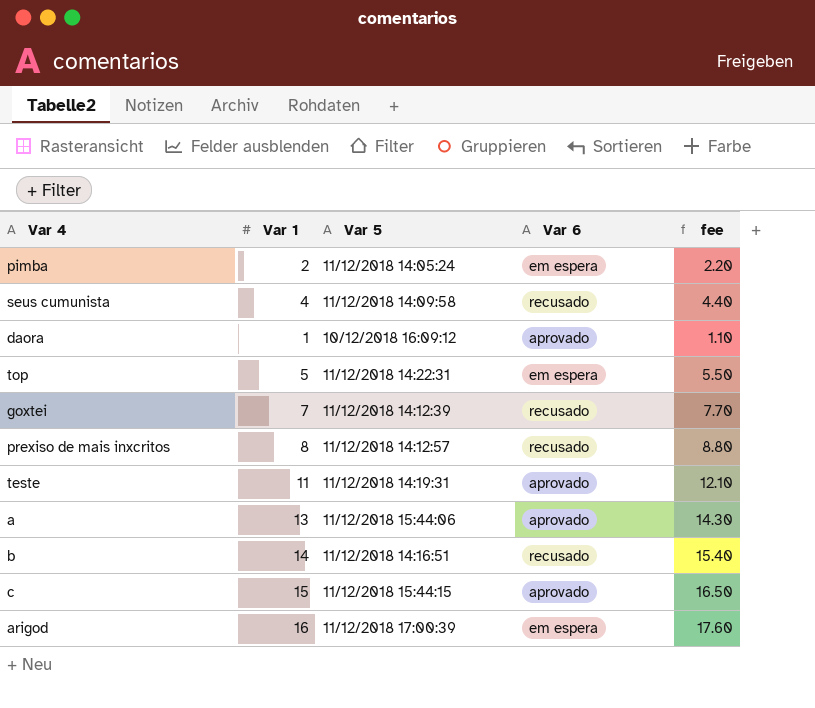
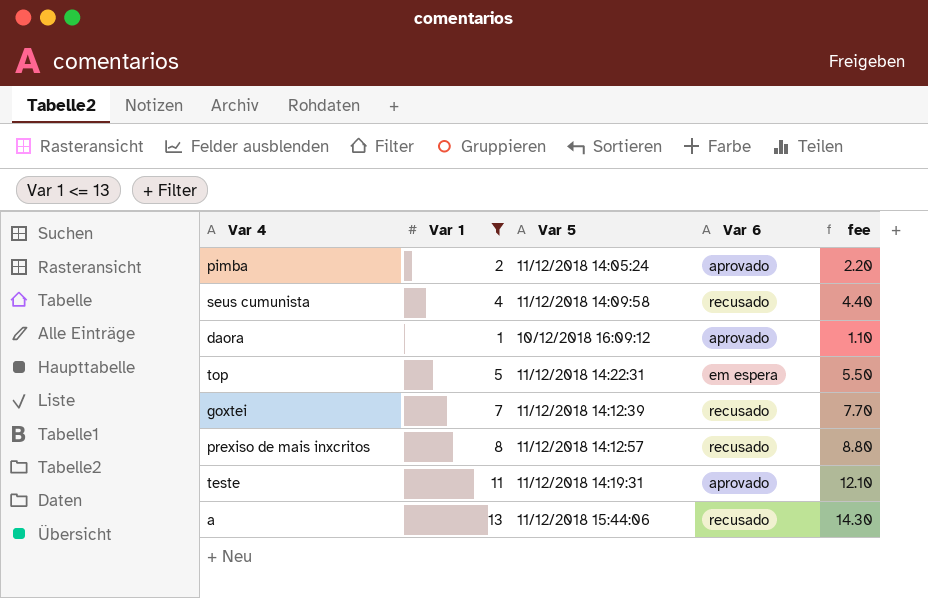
filter: none -> Var 1 <= 13
pimba | Var 6: em espera -> aprovado
a | Var 6: aprovado -> recusado

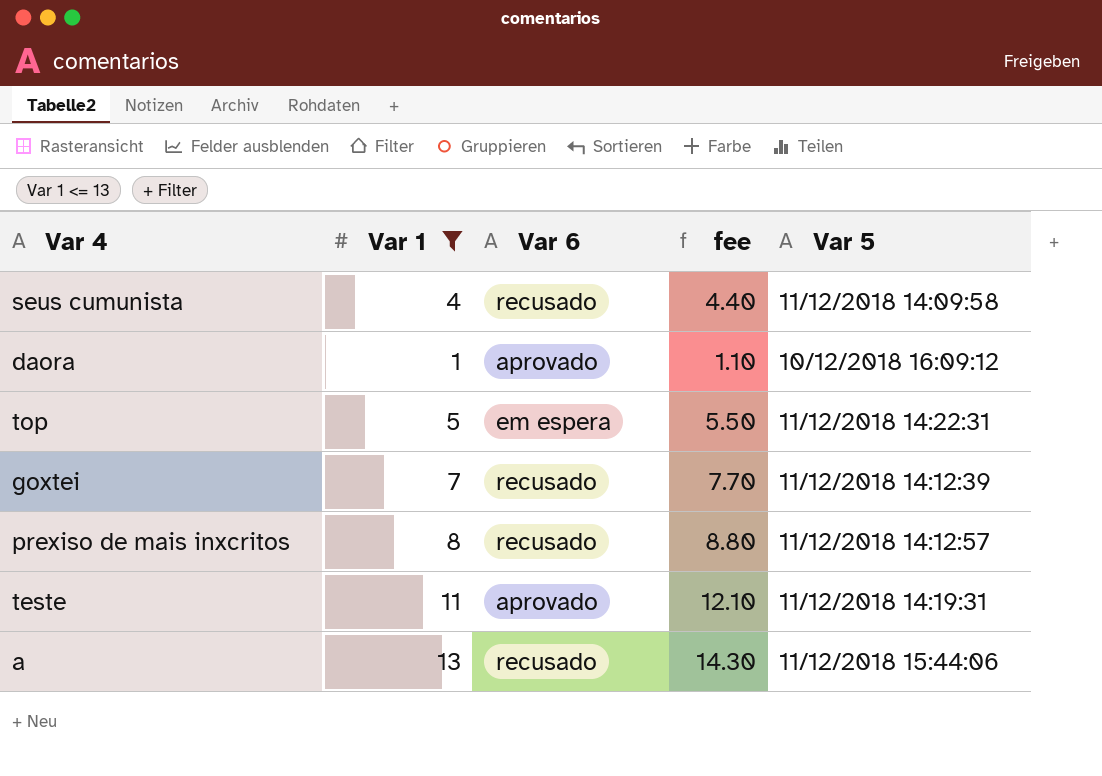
column Var 5 | position: 3 -> 5
row pimba: 2 | 11/12/2018 14:05:24 | aprovado | 2.20 -> none

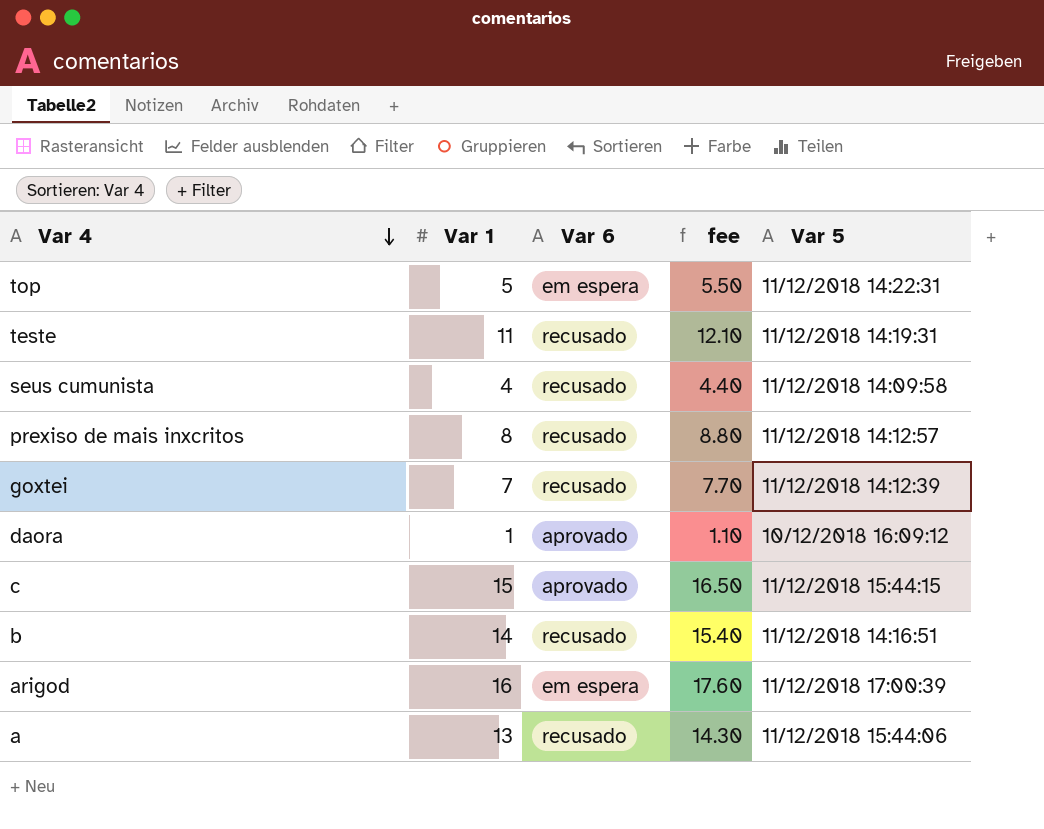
filter: Var 1 <= 13 -> none
row order: none -> Var 4 descending
teste | Var 6: aprovado -> recusado

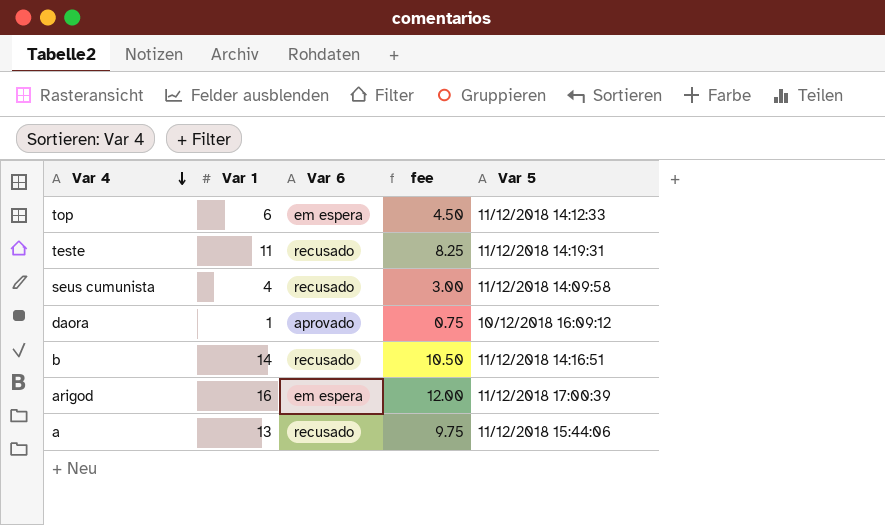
column fee | formula: [Var 1] * 1.1 -> [Var 1] * 0.75
row prexiso de mais inxcritos: 8 | recusado | 8.80 | 11/12/2018 14:12:57 -> none
row goxtei: 7 | recusado | 7.70 | 11/12/2018 14:12:39 -> none
row c: 15 | aprovado | 16.50 | 11/12/2018 15:44:15 -> none
top | Var 1: 5 -> 6
top | Var 5: 11/12/2018 14:22:31 -> 11/12/2018 14:12:33

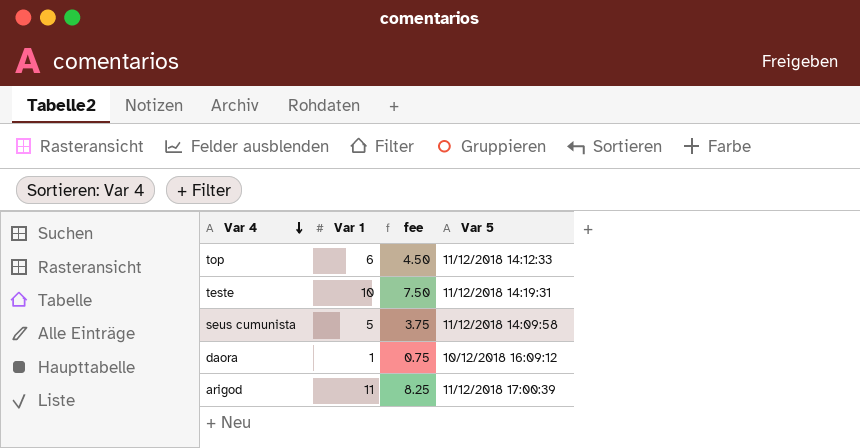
column Var 6 | position: 3 -> none
row b: 14 | recusado | 10.50 | 11/12/2018 14:16:51 -> none
row a: 13 | recusado | 9.75 | 11/12/2018 15:44:06 -> none
teste | Var 1: 11 -> 10
teste | fee: 8.25 -> 7.50
seus cumunista | Var 1: 4 -> 5
seus cumunista | fee: 3.00 -> 3.75
arigod | Var 1: 16 -> 11
arigod | fee: 12.00 -> 8.25

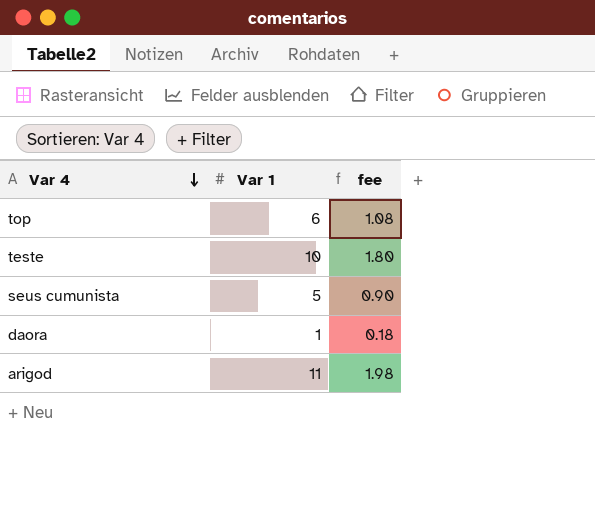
column Var 5 | position: 4 -> none
column fee | formula: [Var 1] * 0.75 -> [Var 1] * 0.18

